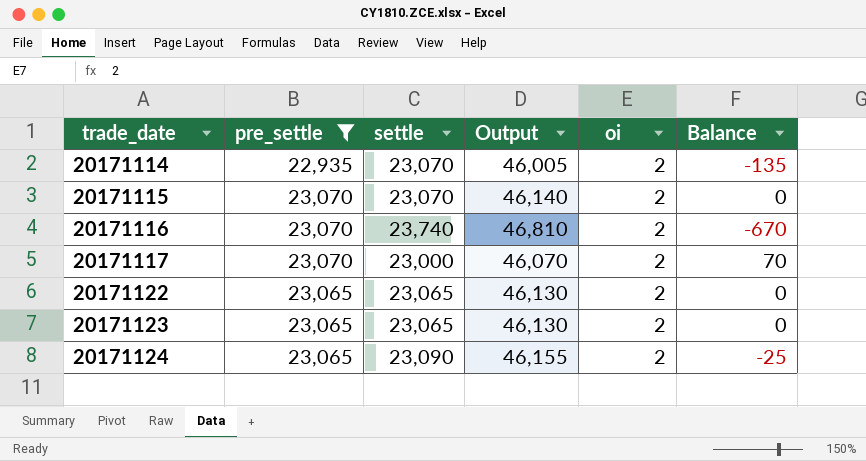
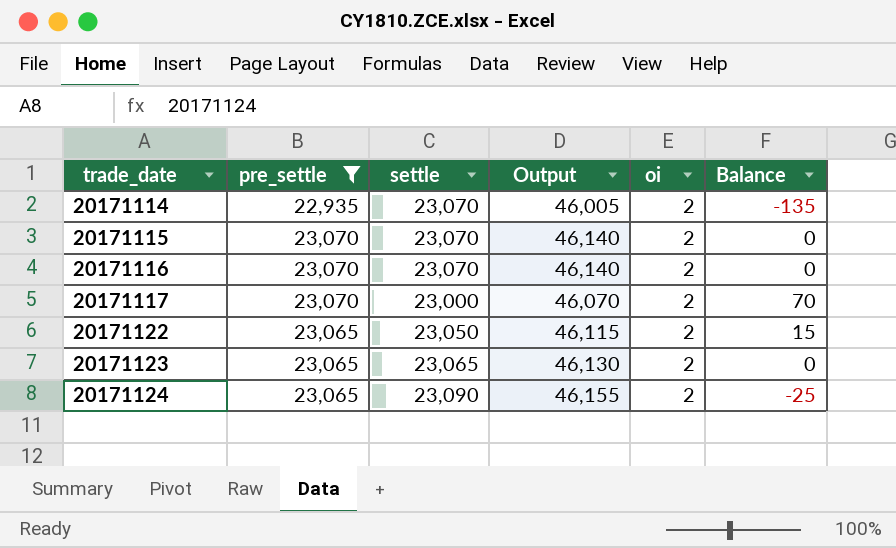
20171116 | settle: 23,740 -> 23,070
20171116 | Output: 46,810 -> 46,140
20171116 | Balance: -670 -> 0
20171122 | settle: 23,065 -> 23,050
20171122 | Output: 46,130 -> 46,115
20171122 | Balance: 0 -> 15

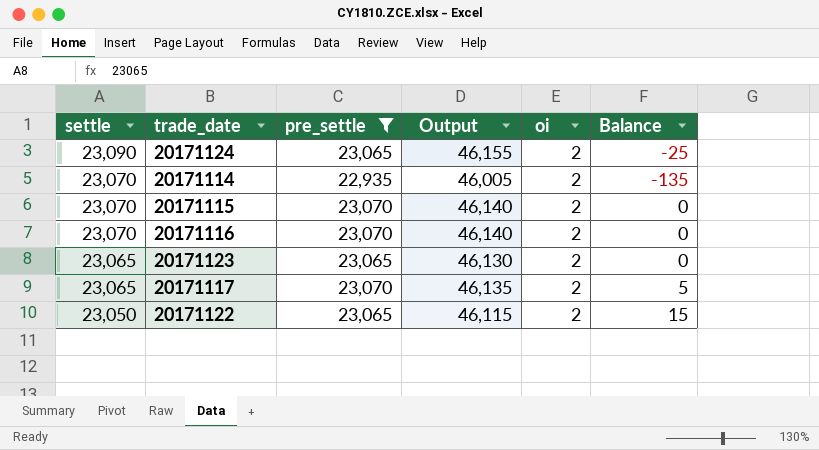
row order: trade_date ascending -> settle descending
column settle | position: 3 -> 1
20171117 | settle: 23,000 -> 23,065
20171117 | Output: 46,070 -> 46,135
20171117 | Balance: 70 -> 5

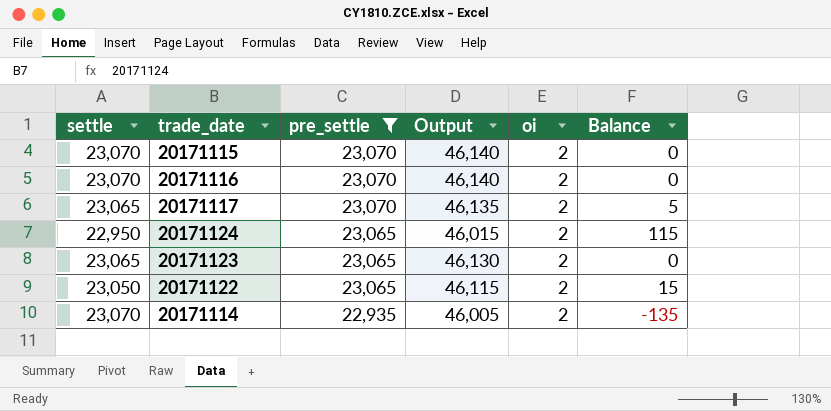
row order: settle descending -> pre_settle descending
20171124 | settle: 23,090 -> 22,950
20171124 | Output: 46,155 -> 46,015
20171124 | Balance: -25 -> 115

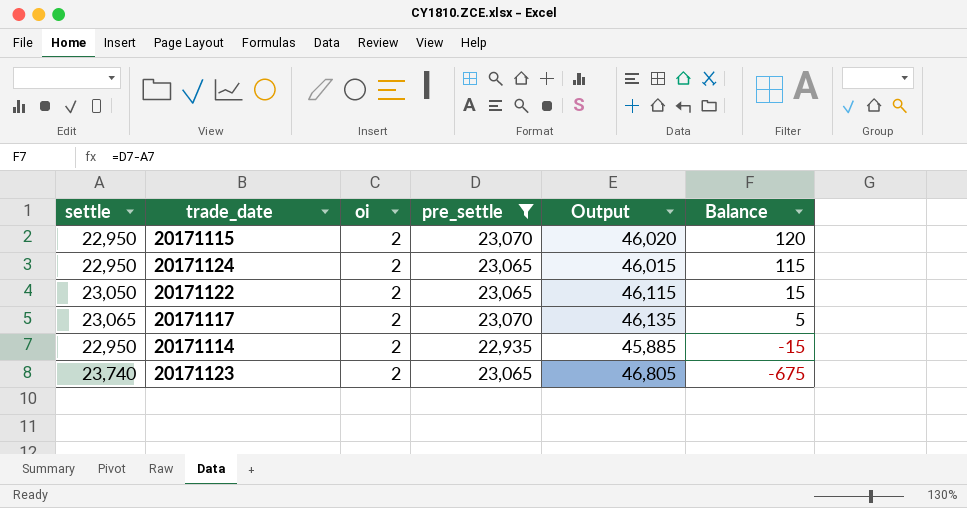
row order: pre_settle descending -> Balance descending
column oi | position: 5 -> 3
row 20171116: 23,070 | 23,070 | 46,140 | 2 | 0 -> none
20171115 | settle: 23,070 -> 22,950
20171115 | Output: 46,140 -> 46,020
20171115 | Balance: 0 -> 120
20171114 | settle: 23,070 -> 22,950
20171114 | Output: 46,005 -> 45,885
20171114 | Balance: -135 -> -15
20171123 | settle: 23,065 -> 23,740
20171123 | Output: 46,130 -> 46,805
20171123 | Balance: 0 -> -675

